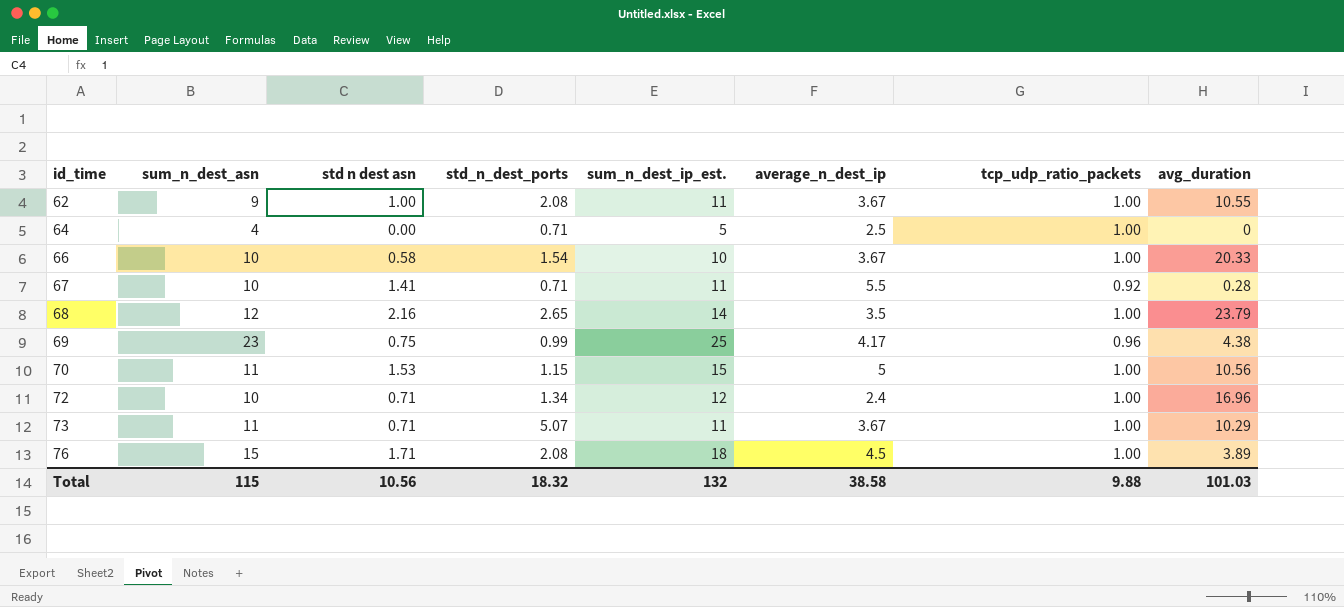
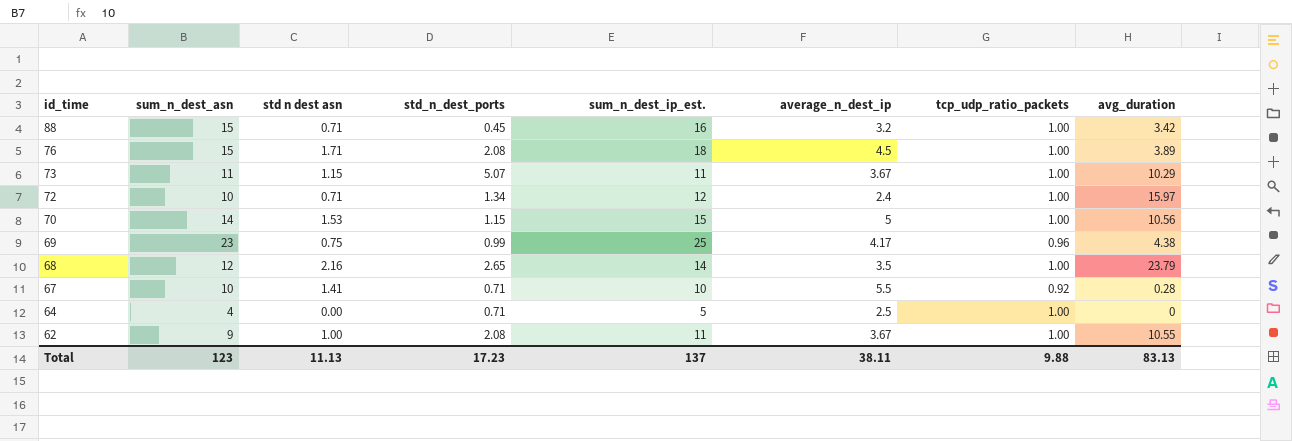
row order: id_time ascending -> id_time descending
row 66: 10 | 0.58 | 1.54 | 10 | 3.67 | 1.00 | 20.33 -> none
row 88: none -> 15 | 0.71 | 0.45 | 16 | 3.2 | 1.00 | 3.42
73 | std n dest asn: 0.71 -> 1.15
72 | avg_duration: 16.96 -> 15.97
70 | sum_n_dest_asn: 11 -> 14
67 | sum_n_dest_ip_est.: 11 -> 10
Total | sum_n_dest_asn: 115 -> 123
Total | std n dest asn: 10.56 -> 11.13
Total | std_n_dest_ports: 18.32 -> 17.23
Total | sum_n_dest_ip_est.: 132 -> 137
Total | average_n_dest_ip: 38.58 -> 38.11
Total | avg_duration: 101.03 -> 83.13

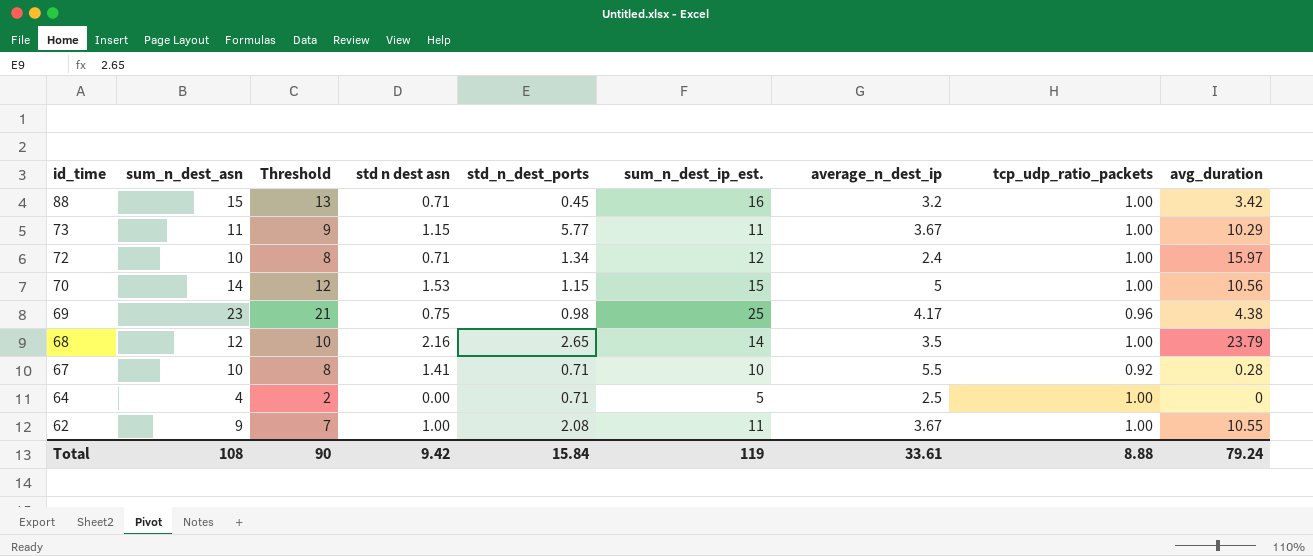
column Threshold | formula: none -> [sum_n_dest_asn] - 2
row 76: 15 | 1.71 | 2.08 | 18 | 4.5 | 1.00 | 3.89 -> none
73 | std_n_dest_ports: 5.07 -> 5.77
69 | std_n_dest_ports: 0.99 -> 0.98
Total | sum_n_dest_asn: 123 -> 108
Total | std n dest asn: 11.13 -> 9.42
Total | std_n_dest_ports: 17.23 -> 15.84
Total | sum_n_dest_ip_est.: 137 -> 119
Total | average_n_dest_ip: 38.11 -> 33.61
Total | tcp_udp_ratio_packets: 9.88 -> 8.88
Total | avg_duration: 83.13 -> 79.24

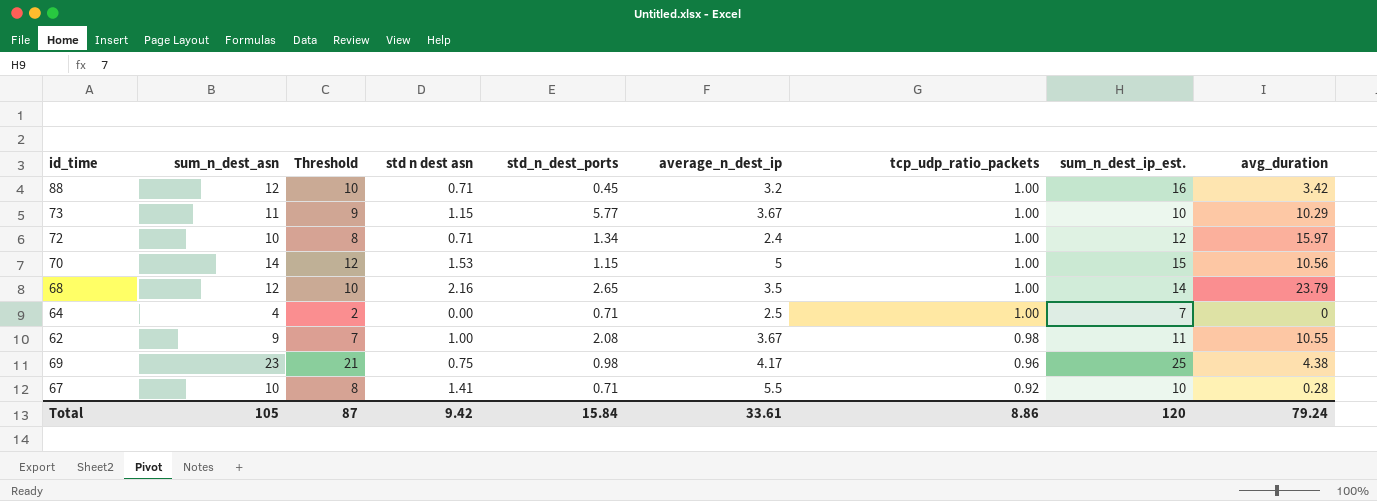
row order: id_time descending -> tcp_udp_ratio_packets descending
column sum_n_dest_ip_est. | position: 6 -> 8
88 | sum_n_dest_asn: 15 -> 12
88 | Threshold: 13 -> 10
73 | sum_n_dest_ip_est.: 11 -> 10
64 | sum_n_dest_ip_est.: 5 -> 7
62 | tcp_udp_ratio_packets: 1.00 -> 0.98
Total | sum_n_dest_asn: 108 -> 105
Total | Threshold: 90 -> 87
Total | tcp_udp_ratio_packets: 8.88 -> 8.86
Total | sum_n_dest_ip_est.: 119 -> 120

